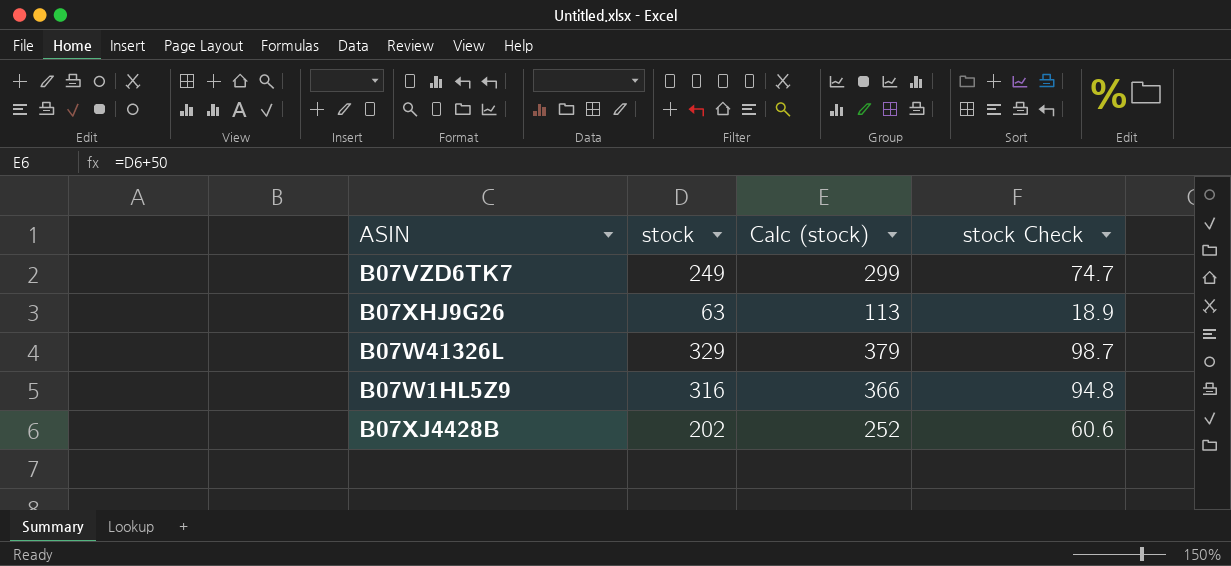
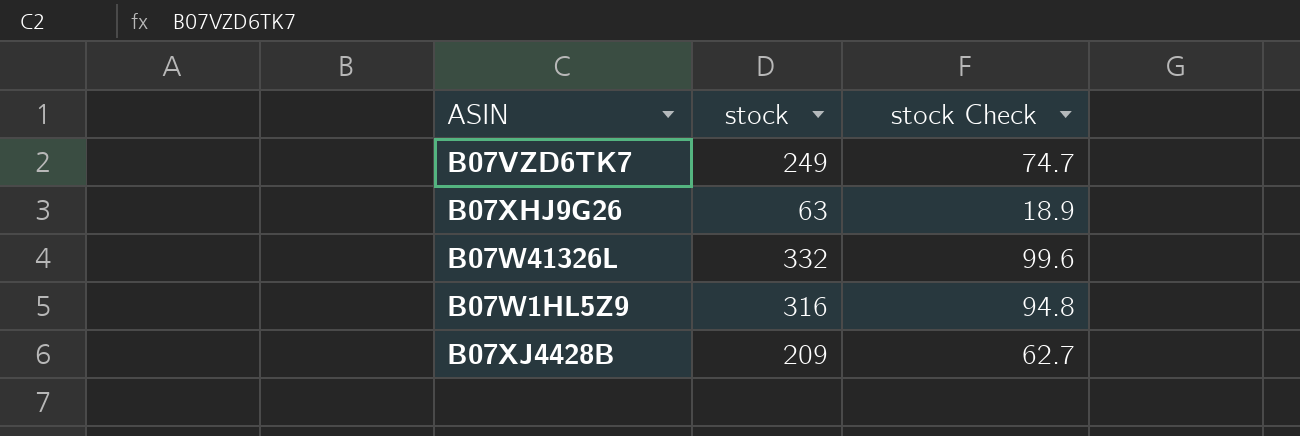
column Calc (stock) | formula: [stock] + 50 -> none
B07W41326L | stock: 329 -> 332
B07W41326L | stock Check: 98.7 -> 99.6
B07XJ4428B | stock: 202 -> 209
B07XJ4428B | stock Check: 60.6 -> 62.7

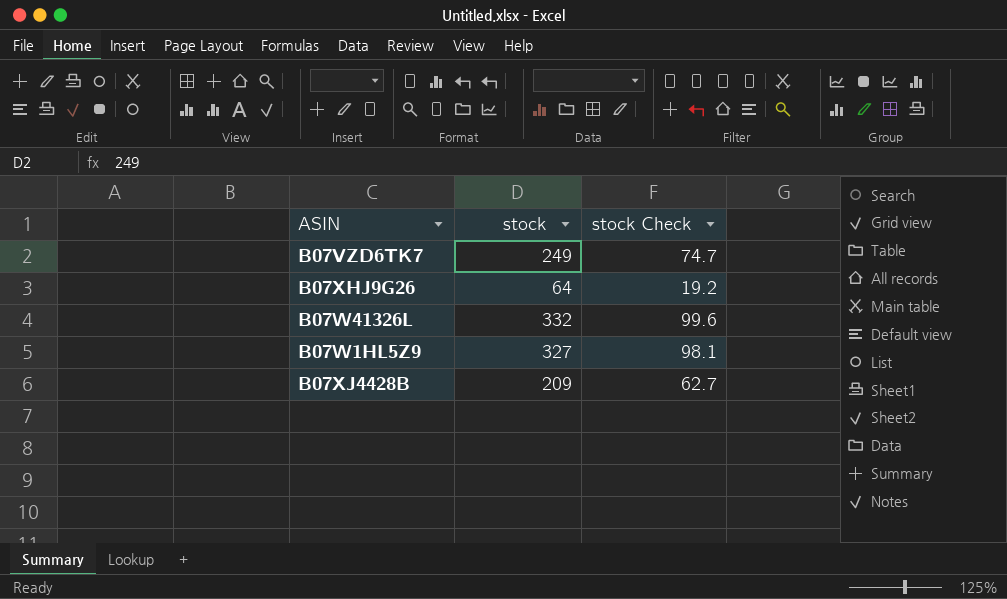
B07XHJ9G26 | stock: 63 -> 64
B07XHJ9G26 | stock Check: 18.9 -> 19.2
B07W1HL5Z9 | stock: 316 -> 327
B07W1HL5Z9 | stock Check: 94.8 -> 98.1

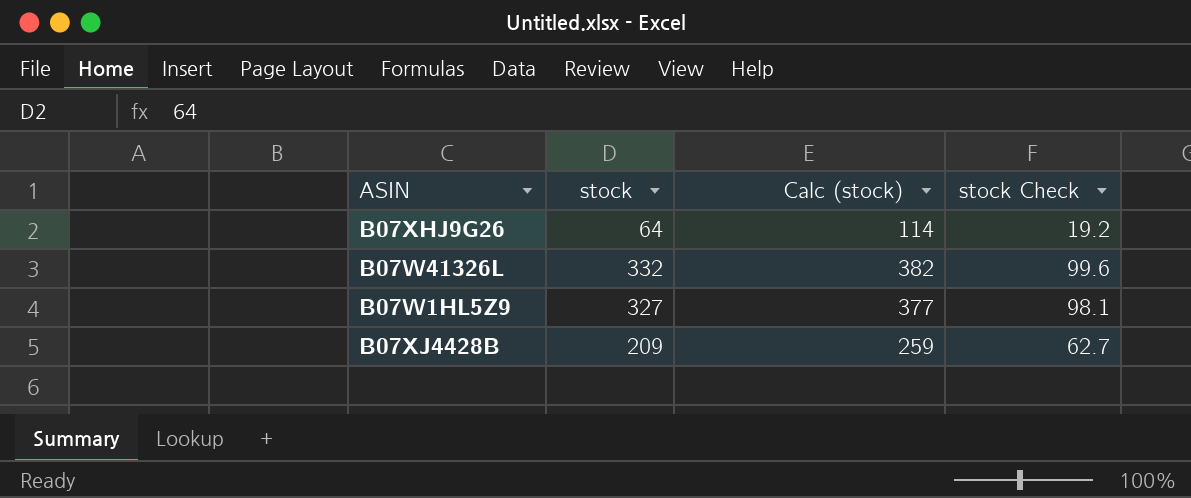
column Calc (stock) | formula: none -> [stock] + 50
row B07VZD6TK7: 249 | 74.7 -> none

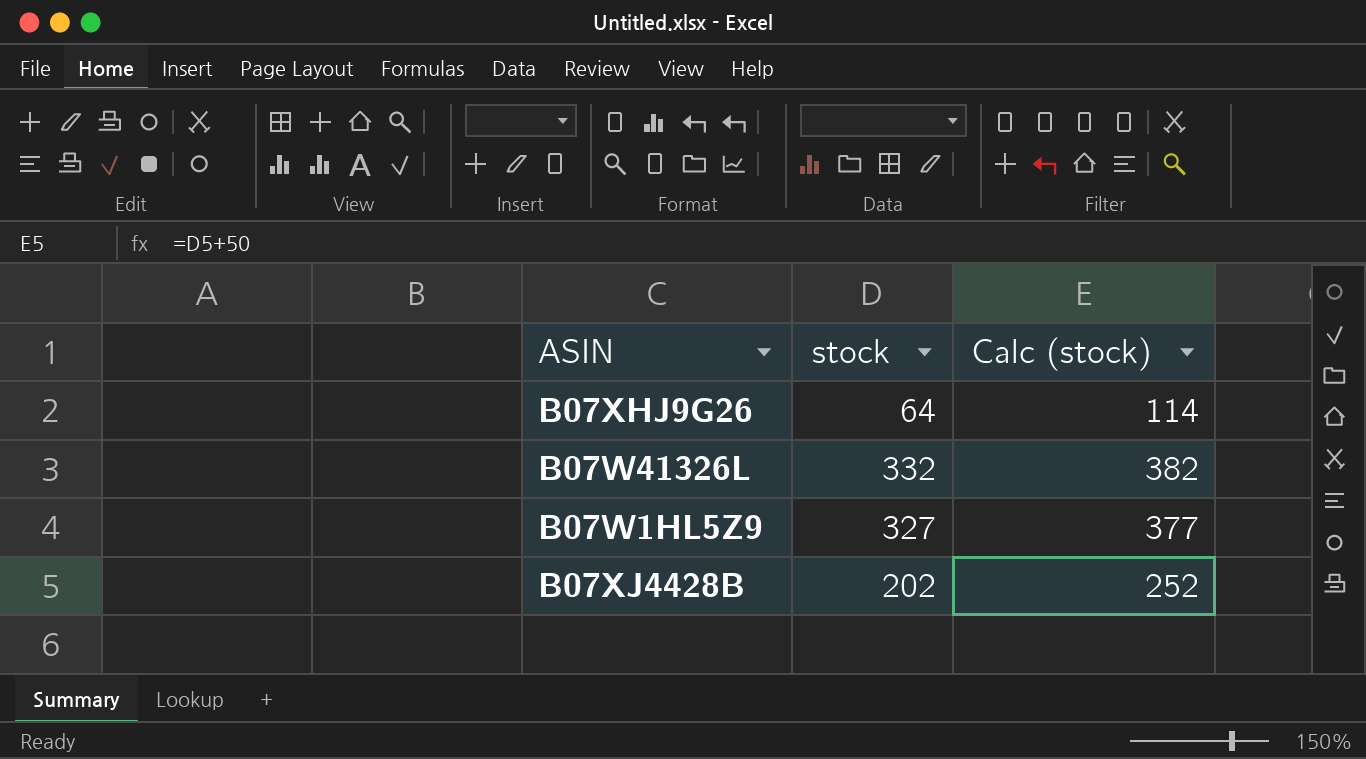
column stock Check | formula: [stock] * 0.3 -> none
B07XJ4428B | stock: 209 -> 202
B07XJ4428B | Calc (stock): 259 -> 252

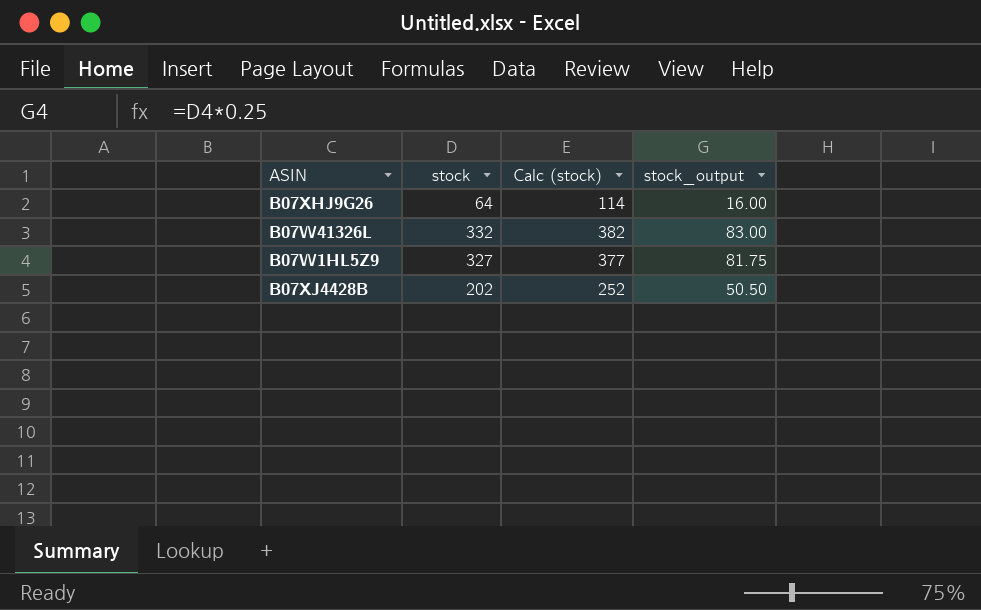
column stock_output | formula: none -> [stock] * 0.25

